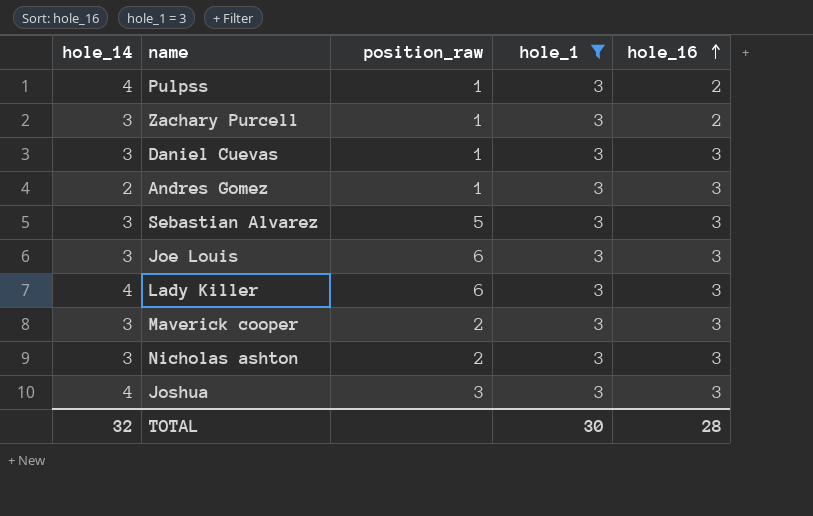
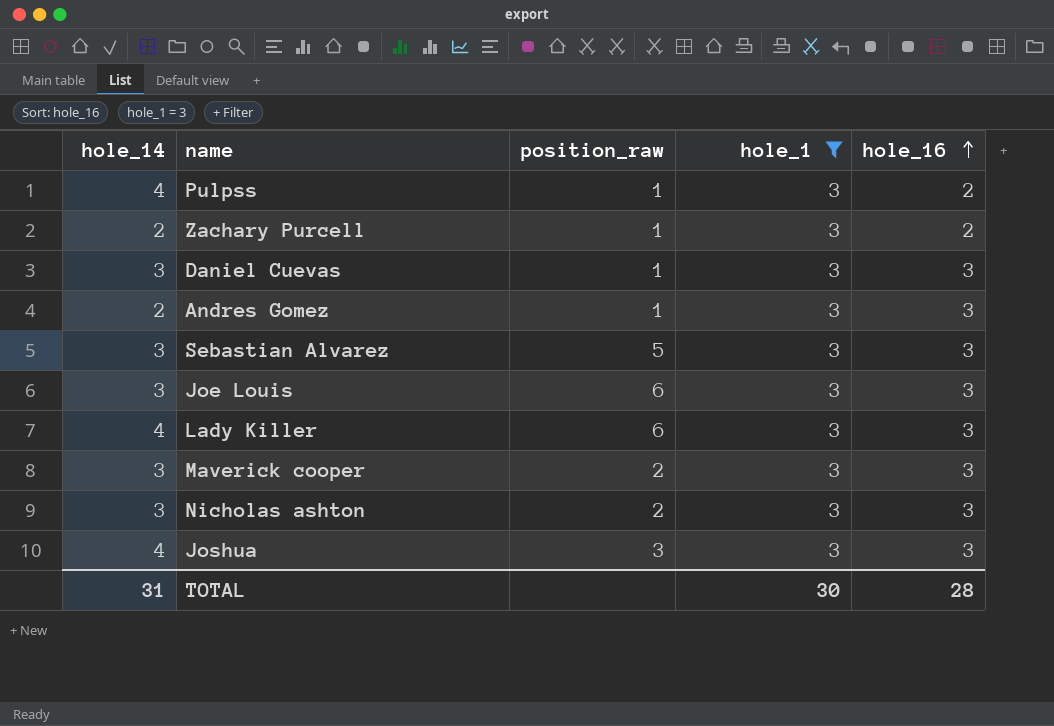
Zachary Purcell | hole_14: 3 -> 2
TOTAL | hole_14: 32 -> 31

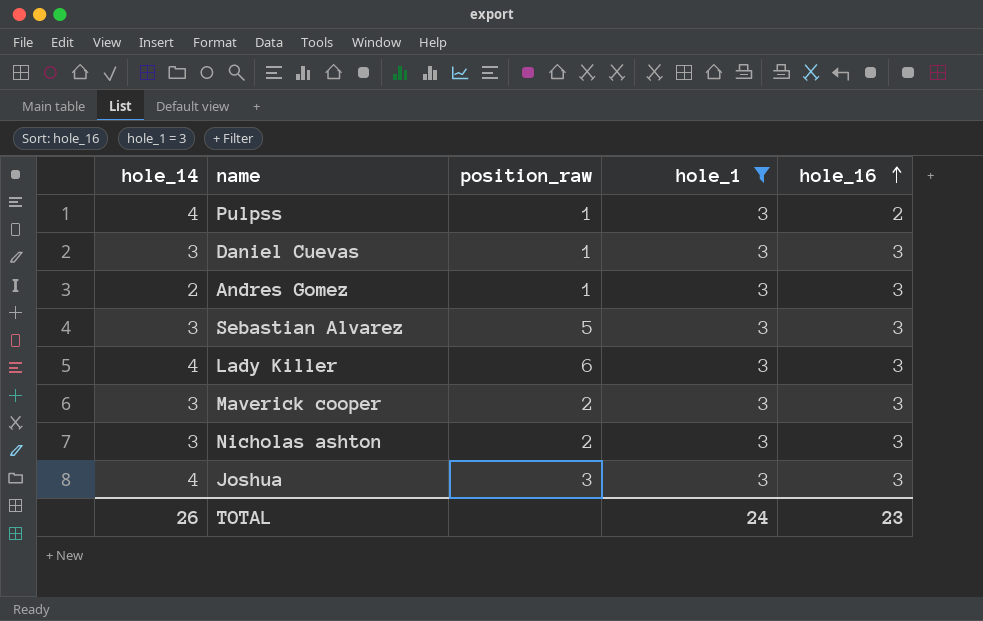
row Zachary Purcell: 2 | 1 | 3 | 2 -> none
row Joe Louis: 3 | 6 | 3 | 3 -> none
TOTAL | hole_14: 31 -> 26
TOTAL | hole_1: 30 -> 24
TOTAL | hole_16: 28 -> 23

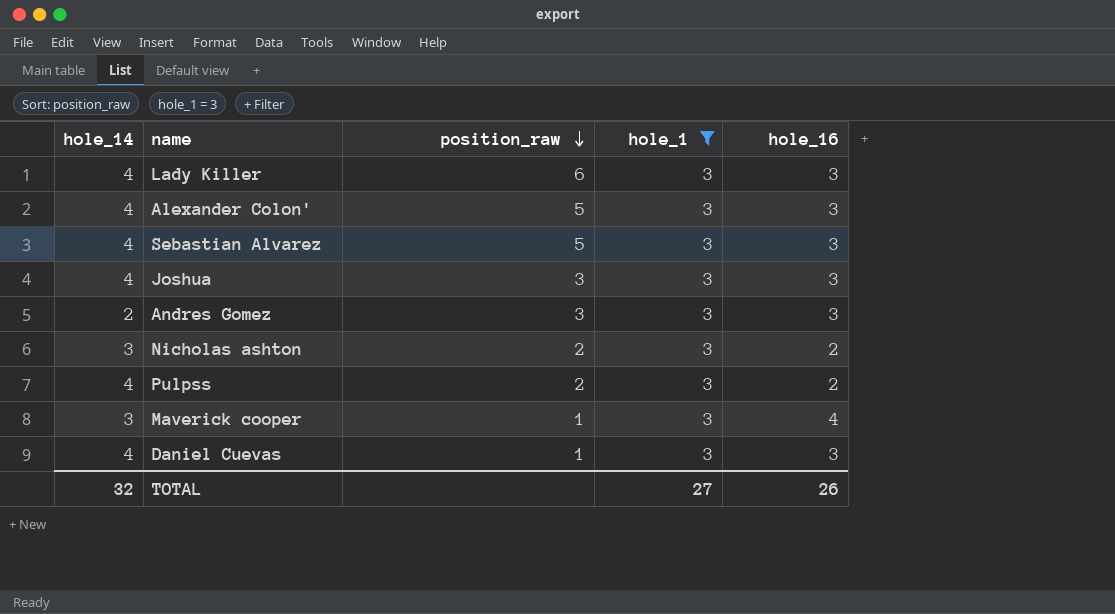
row order: hole_16 ascending -> position_raw descending
row Alexander Colon': none -> 4 | 5 | 3 | 3
Sebastian Alvarez | hole_14: 3 -> 4
Andres Gomez | position_raw: 1 -> 3
Nicholas ashton | hole_16: 3 -> 2
Pulpss | position_raw: 1 -> 2
Maverick cooper | position_raw: 2 -> 1
Maverick cooper | hole_16: 3 -> 4
Daniel Cuevas | hole_14: 3 -> 4
TOTAL | hole_14: 26 -> 32
TOTAL | hole_1: 24 -> 27
TOTAL | hole_16: 23 -> 26

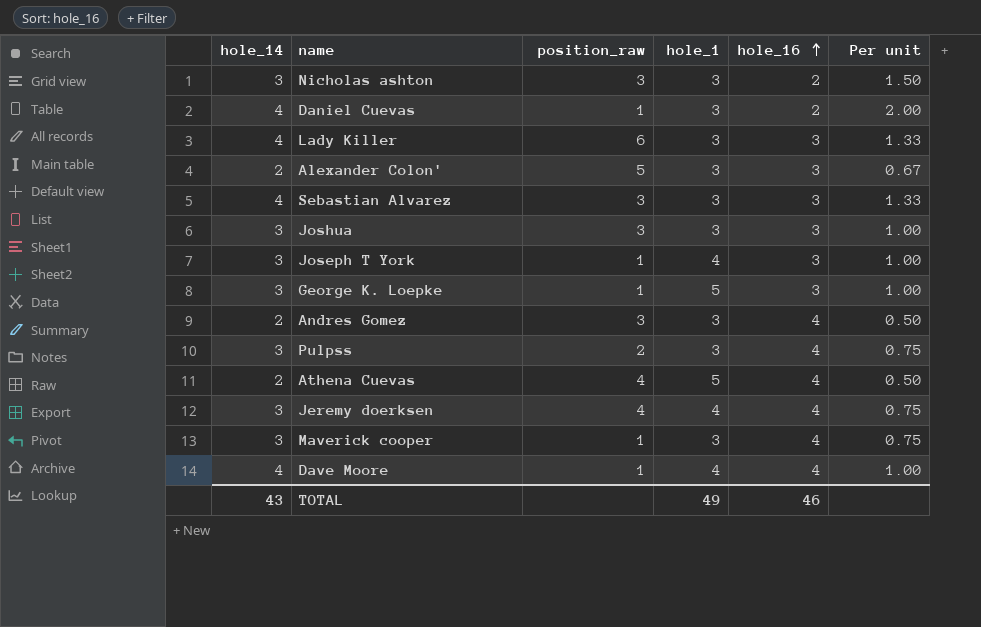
filter: hole_1 = 3 -> none
row order: position_raw descending -> hole_16 ascending
column Per unit | formula: none -> [hole_14] / [hole_16]
Nicholas ashton | position_raw: 2 -> 3
Daniel Cuevas | hole_16: 3 -> 2
Alexander Colon' | hole_14: 4 -> 2
Sebastian Alvarez | position_raw: 5 -> 3
Joshua | hole_14: 4 -> 3
Andres Gomez | hole_16: 3 -> 4
Pulpss | hole_14: 4 -> 3
Pulpss | hole_16: 2 -> 4
TOTAL | hole_14: 32 -> 43
TOTAL | hole_1: 27 -> 49
TOTAL | hole_16: 26 -> 46

